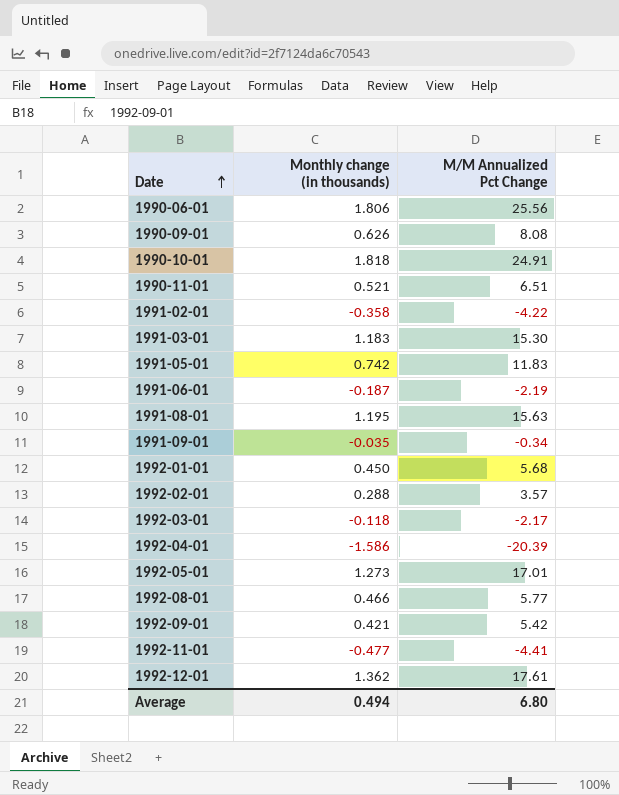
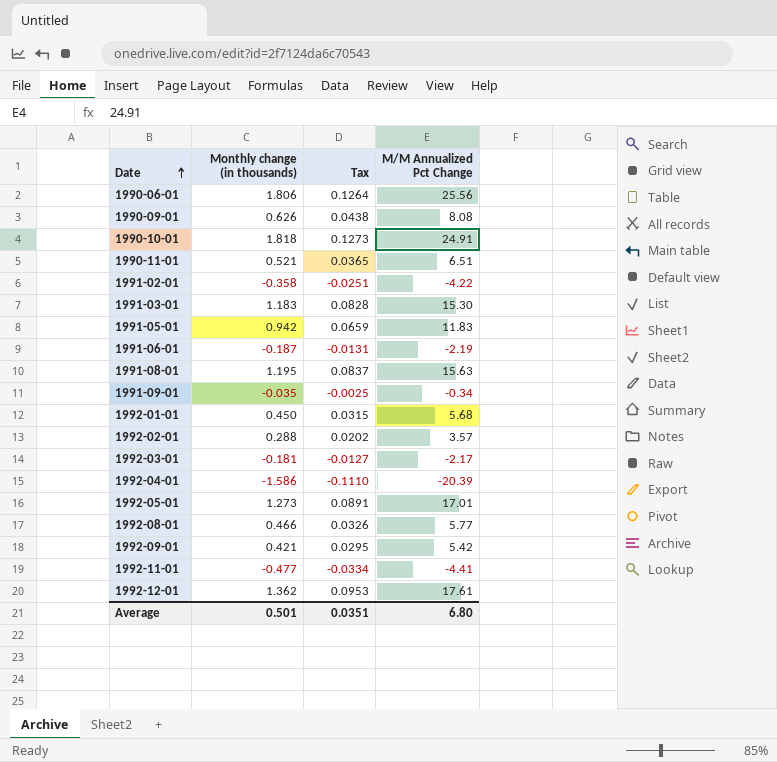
column Tax | formula: none -> [Monthly change (in thousands)] * 0.07
1991-05-01 | Monthly change (in thousands): 0.742 -> 0.942
1992-03-01 | Monthly change (in thousands): -0.118 -> -0.181
Average | Monthly change (in thousands): 0.494 -> 0.501

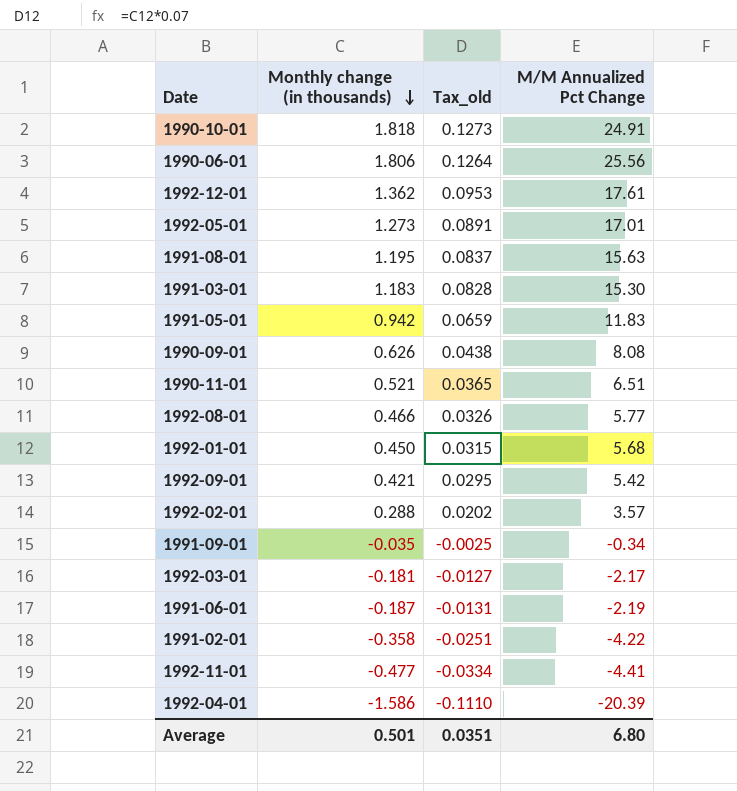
row order: Date ascending -> Monthly change (in thousands) descending
column name: Tax -> Tax_old

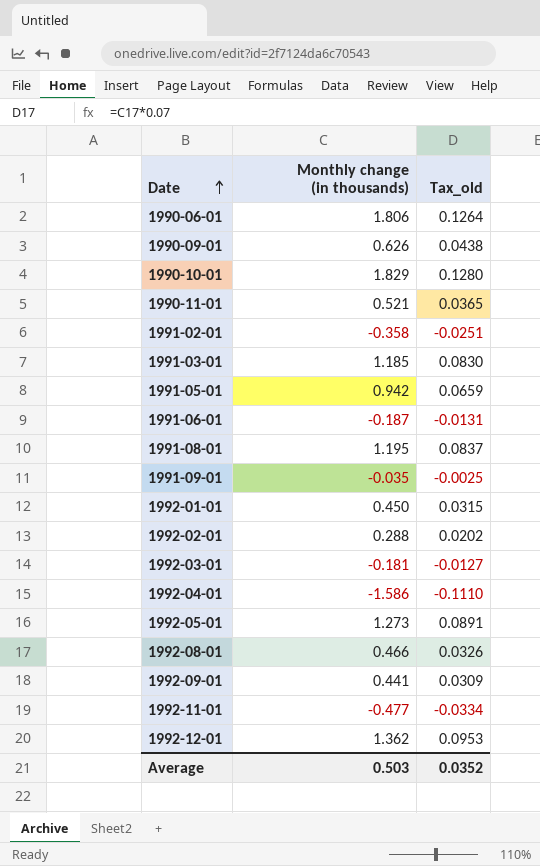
row order: Monthly change (in thousands) descending -> Date ascending
column M/M Annualized Pct Change | position: 4 -> none
1990-10-01 | Monthly change (in thousands): 1.818 -> 1.829
1990-10-01 | Tax_old: 0.1273 -> 0.1280
1991-03-01 | Monthly change (in thousands): 1.183 -> 1.185
1991-03-01 | Tax_old: 0.0828 -> 0.0830
1992-09-01 | Monthly change (in thousands): 0.421 -> 0.441
1992-09-01 | Tax_old: 0.0295 -> 0.0309
Average | Monthly change (in thousands): 0.501 -> 0.503
Average | Tax_old: 0.0351 -> 0.0352

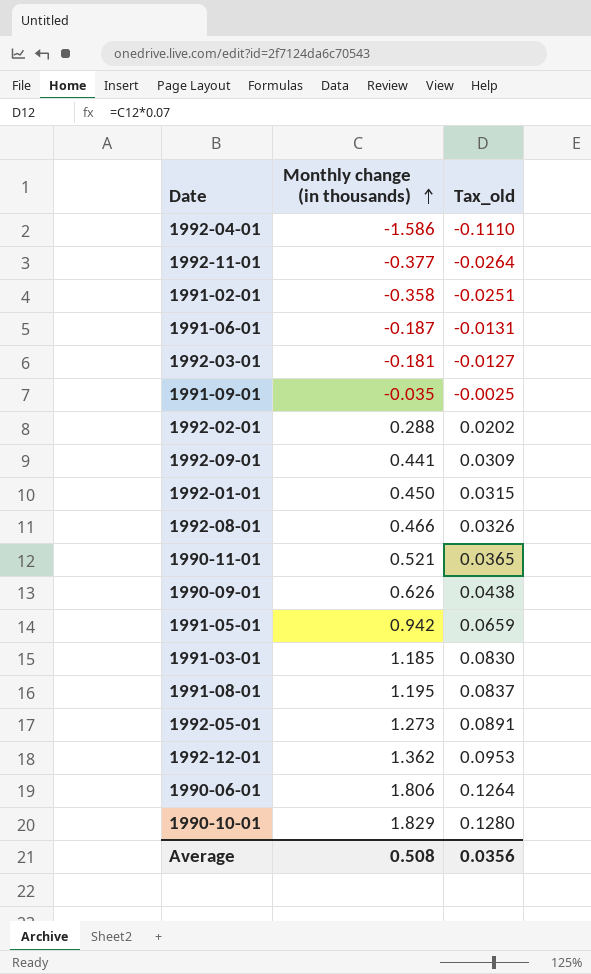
row order: Date ascending -> Monthly change (in thousands) ascending
1992-11-01 | Monthly change (in thousands): -0.477 -> -0.377
1992-11-01 | Tax_old: -0.0334 -> -0.0264
Average | Monthly change (in thousands): 0.503 -> 0.508
Average | Tax_old: 0.0352 -> 0.0356

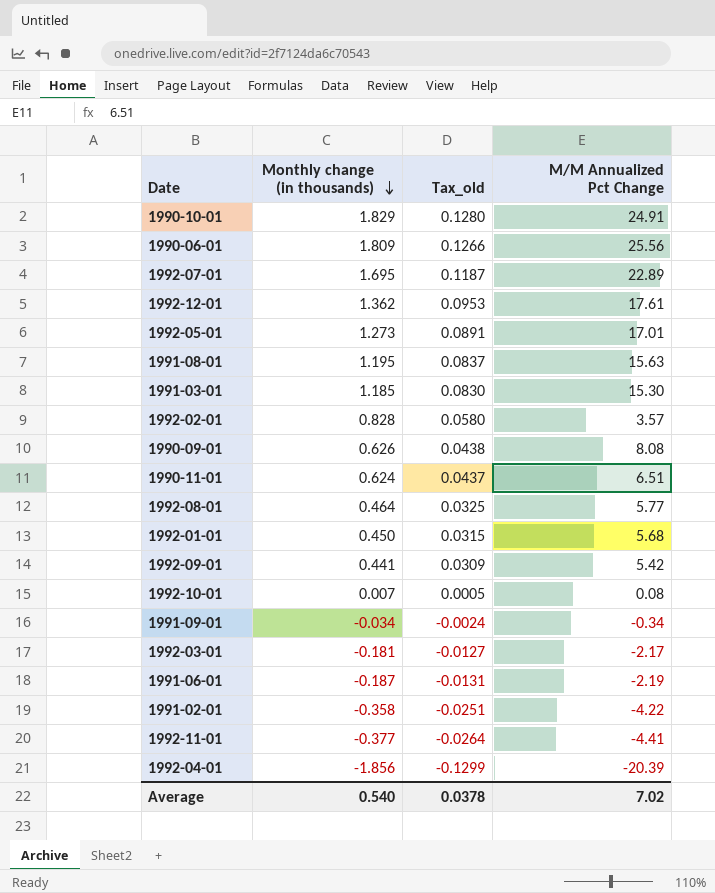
row order: Monthly change (in thousands) ascending -> Monthly change (in thousands) descending
column M/M Annualized Pct Change | position: none -> 4
row 1991-05-01: 0.942 | 0.0659 -> none
1990-06-01 | Monthly change (in thousands): 1.806 -> 1.809
1990-06-01 | Tax_old: 0.1264 -> 0.1266
row 1992-07-01: none -> 1.695 | 0.1187 | 22.89
1992-02-01 | Monthly change (in thousands): 0.288 -> 0.828
1992-02-01 | Tax_old: 0.0202 -> 0.0580
1990-11-01 | Monthly change (in thousands): 0.521 -> 0.624
1990-11-01 | Tax_old: 0.0365 -> 0.0437
1992-08-01 | Monthly change (in thousands): 0.466 -> 0.464
1992-08-01 | Tax_old: 0.0326 -> 0.0325
row 1992-10-01: none -> 0.007 | 0.0005 | 0.08
1991-09-01 | Monthly change (in thousands): -0.035 -> -0.034
1991-09-01 | Tax_old: -0.0025 -> -0.0024
1992-04-01 | Monthly change (in thousands): -1.586 -> -1.856
1992-04-01 | Tax_old: -0.1110 -> -0.1299
Average | Monthly change (in thousands): 0.508 -> 0.540
Average | Tax_old: 0.0356 -> 0.0378

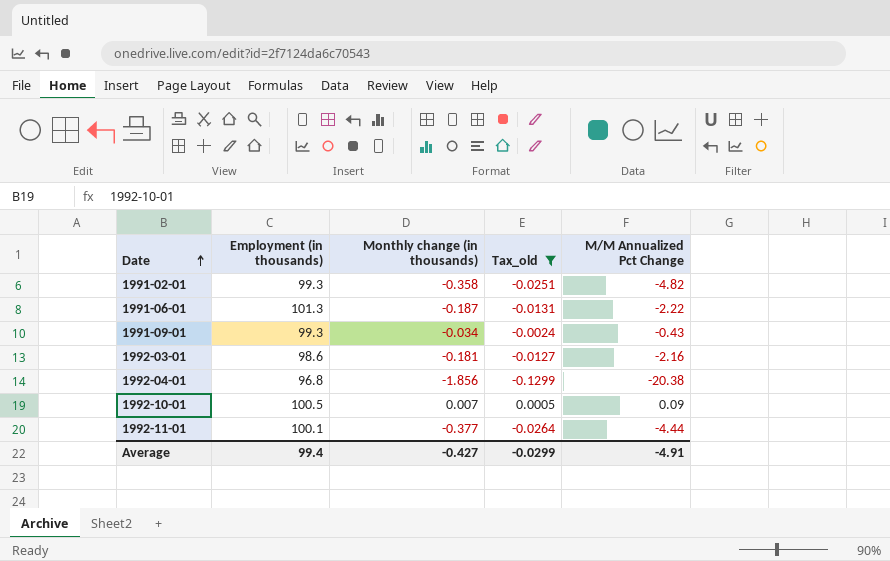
filter: none -> Tax_old <= 0.0005
row order: Monthly change (in thousands) descending -> Date ascending
column Employment (in thousands) | position: none -> 2
1991-02-01 | M/M Annualized Pct Change: -4.22 -> -4.82
1991-06-01 | M/M Annualized Pct Change: -2.19 -> -2.22
1991-09-01 | M/M Annualized Pct Change: -0.34 -> -0.43
1992-03-01 | M/M Annualized Pct Change: -2.17 -> -2.16
1992-04-01 | M/M Annualized Pct Change: -20.39 -> -20.38
1992-10-01 | M/M Annualized Pct Change: 0.08 -> 0.09
1992-11-01 | M/M Annualized Pct Change: -4.41 -> -4.44
Average | Monthly change (in thousands): 0.540 -> -0.427
Average | Tax_old: 0.0378 -> -0.0299
Average | M/M Annualized Pct Change: 7.02 -> -4.91

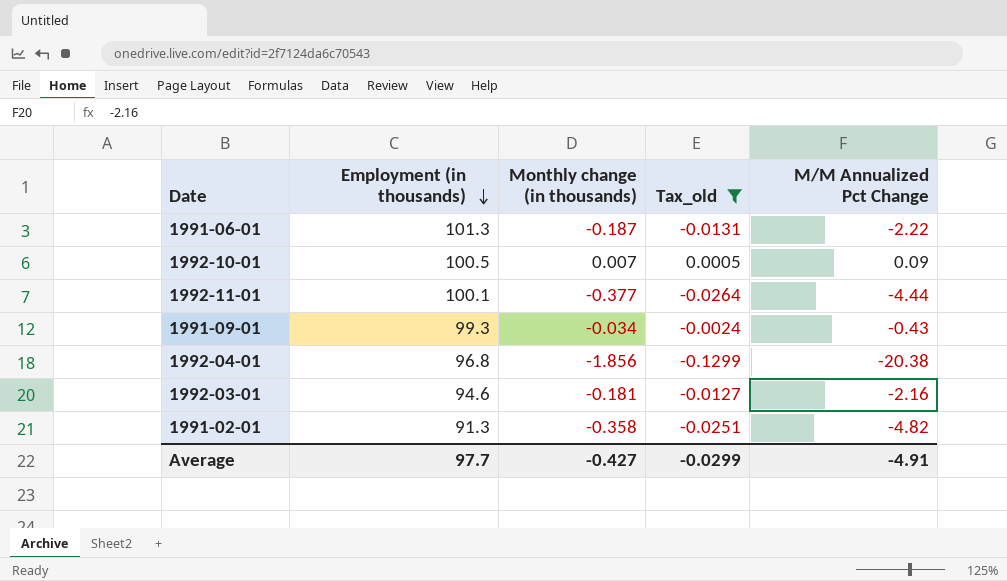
row order: Date ascending -> Employment (in thousands) descending
1992-03-01 | Employment (in thousands): 98.6 -> 94.6
1991-02-01 | Employment (in thousands): 99.3 -> 91.3
Average | Employment (in thousands): 99.4 -> 97.7

